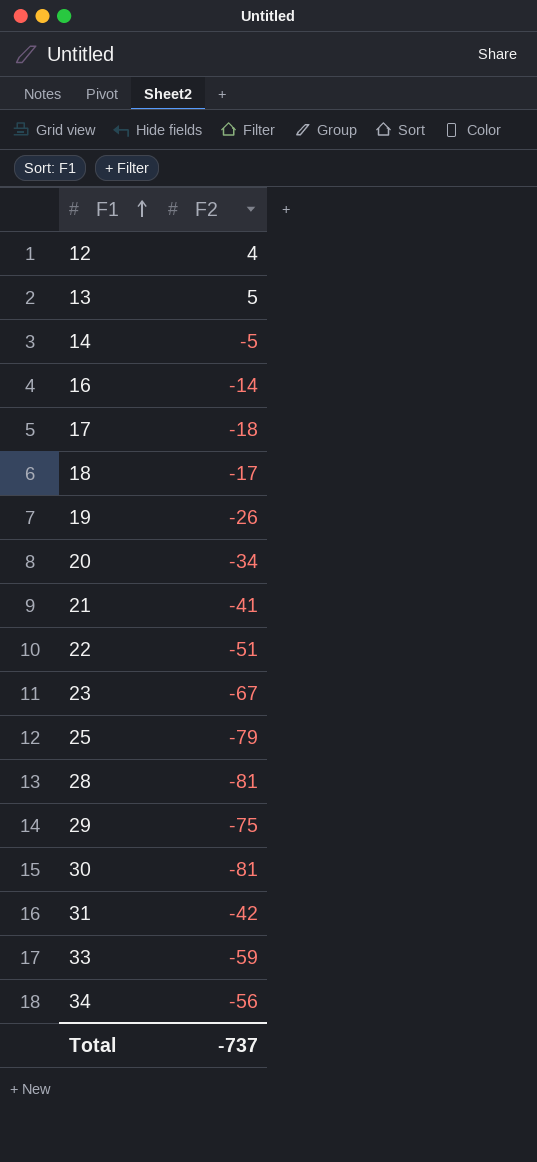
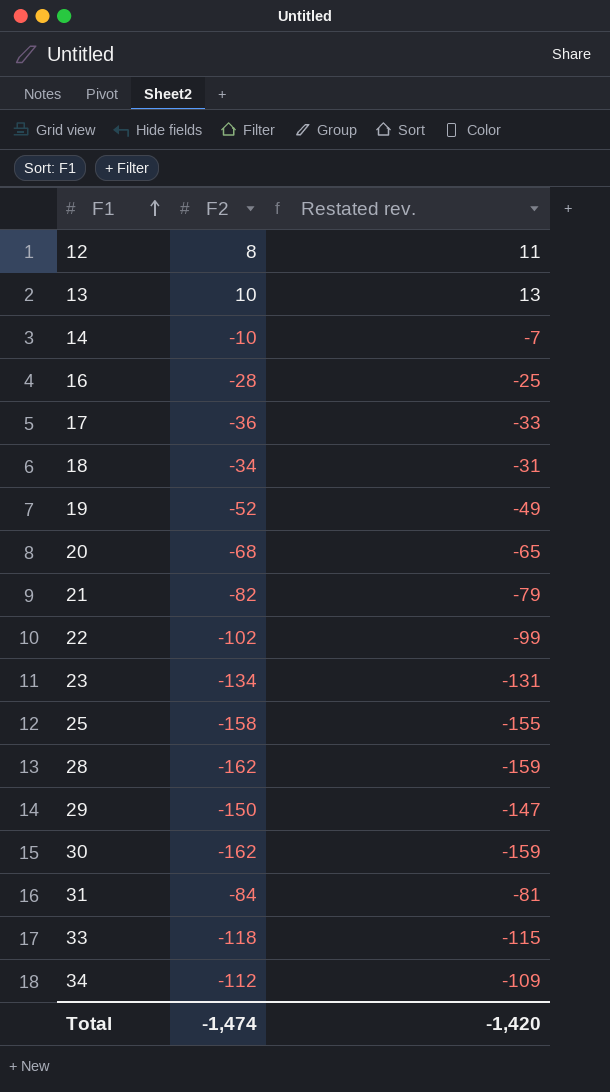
column Restated rev. | formula: none -> [F2] + 3
12 | F2: 4 -> 8
13 | F2: 5 -> 10
14 | F2: -5 -> -10
16 | F2: -14 -> -28
17 | F2: -18 -> -36
18 | F2: -17 -> -34
19 | F2: -26 -> -52
20 | F2: -34 -> -68
21 | F2: -41 -> -82
22 | F2: -51 -> -102
23 | F2: -67 -> -134
25 | F2: -79 -> -158
28 | F2: -81 -> -162
29 | F2: -75 -> -150
30 | F2: -81 -> -162
31 | F2: -42 -> -84
33 | F2: -59 -> -118
34 | F2: -56 -> -112
Total | F2: -737 -> -1,474

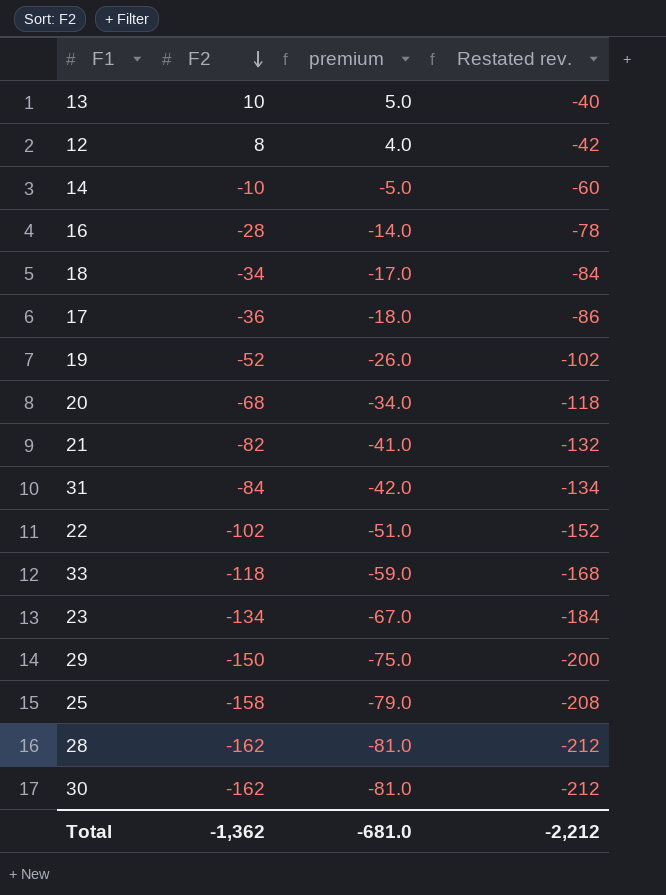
row order: F1 ascending -> F2 descending
column premium | formula: none -> [F2] * 0.5
column Restated rev. | formula: [F2] + 3 -> [F2] - 50
row 34: -112 | -109 -> none
Total | F2: -1,474 -> -1,362
Total | Restated rev.: -1,420 -> -2,212

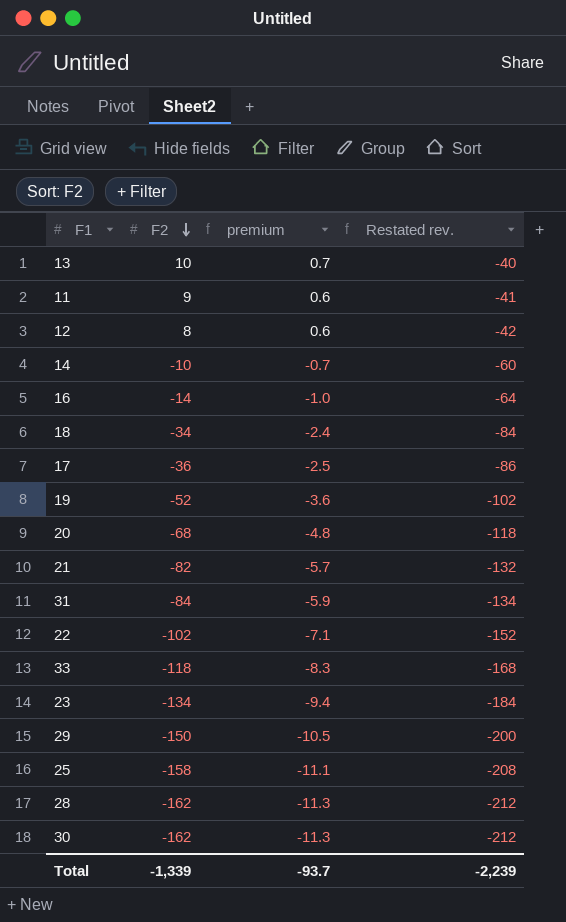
column premium | formula: [F2] * 0.5 -> [F2] * 0.07
row 11: none -> 9 | 0.6 | -41
16 | F2: -28 -> -14
16 | Restated rev.: -78 -> -64
Total | F2: -1,362 -> -1,339
Total | premium: -681.0 -> -93.7
Total | Restated rev.: -2,212 -> -2,239

